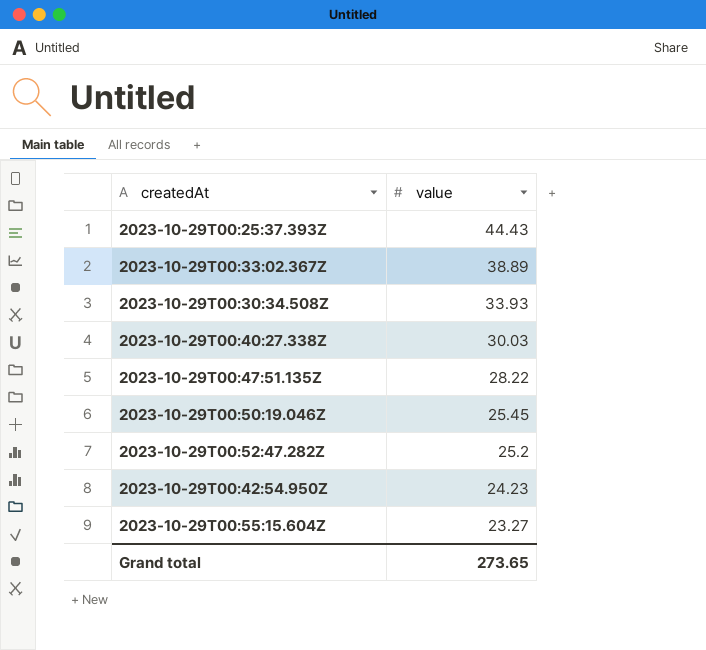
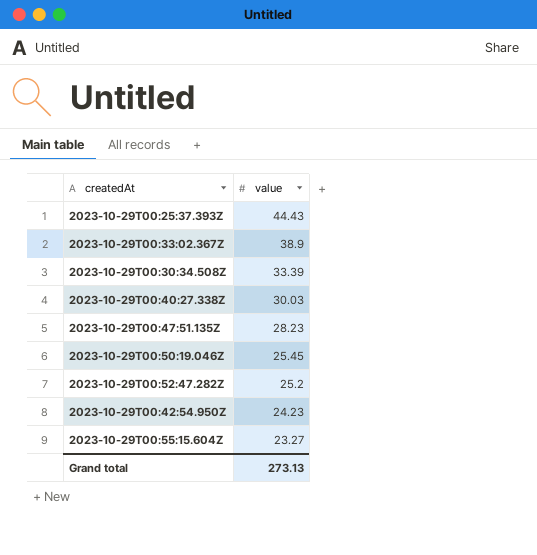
2023-10-29T00:33:02.367Z | value: 38.89 -> 38.9
2023-10-29T00:30:34.508Z | value: 33.93 -> 33.39
2023-10-29T00:47:51.135Z | value: 28.22 -> 28.23
Grand total | value: 273.65 -> 273.13

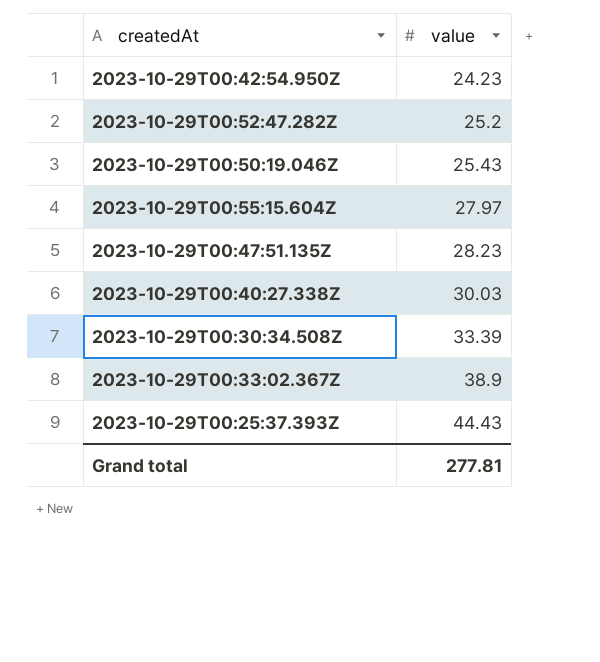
row order: value descending -> value ascending
2023-10-29T00:50:19.046Z | value: 25.45 -> 25.43
2023-10-29T00:55:15.604Z | value: 23.27 -> 27.97
Grand total | value: 273.13 -> 277.81

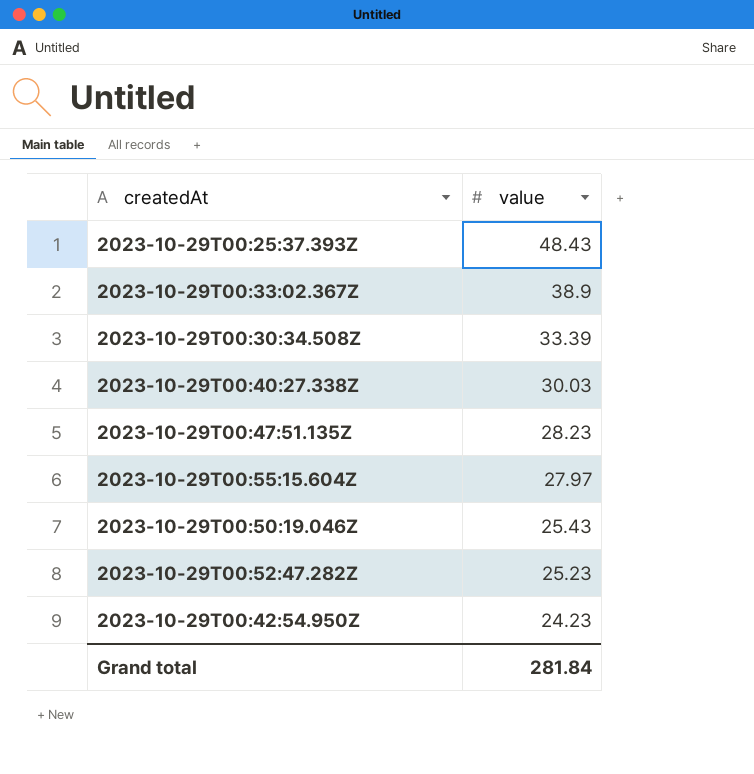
row order: value ascending -> value descending
2023-10-29T00:25:37.393Z | value: 44.43 -> 48.43
2023-10-29T00:52:47.282Z | value: 25.2 -> 25.23
Grand total | value: 277.81 -> 281.84

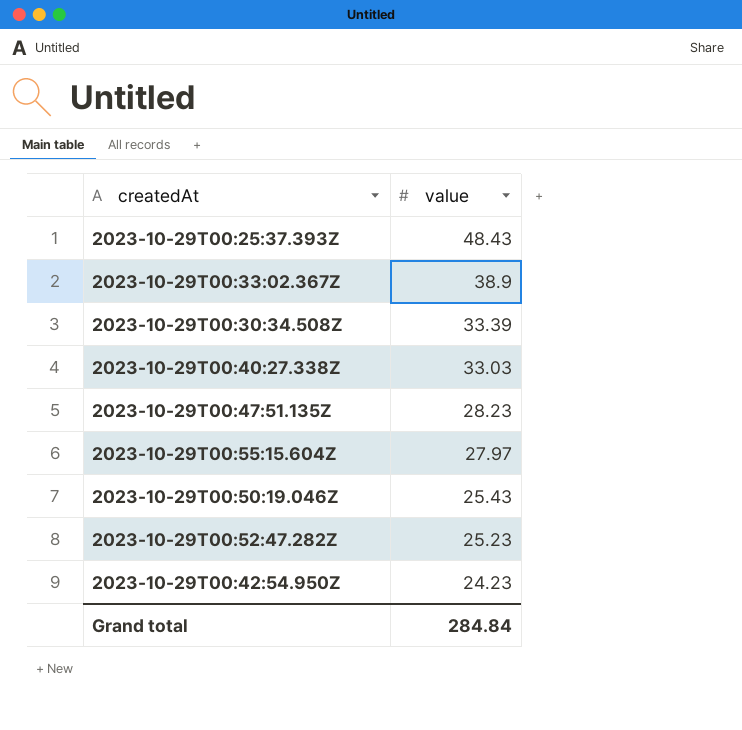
2023-10-29T00:40:27.338Z | value: 30.03 -> 33.03
Grand total | value: 281.84 -> 284.84

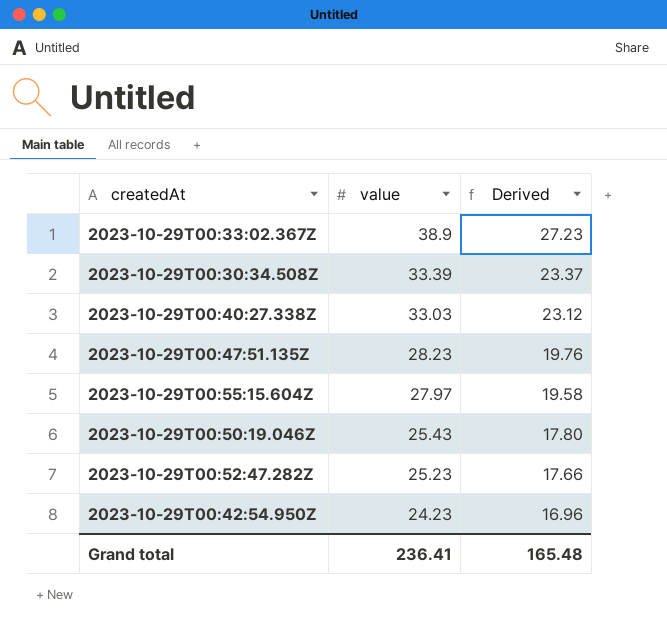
column Derived | formula: none -> [value] * 0.7
row 2023-10-29T00:25:37.393Z: 48.43 -> none
Grand total | value: 284.84 -> 236.41

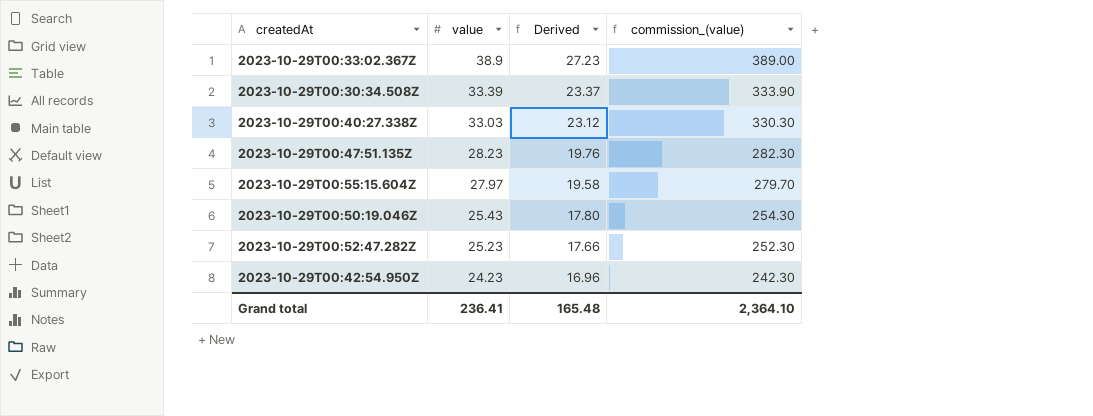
column commission_(value) | formula: none -> [value] * 10

